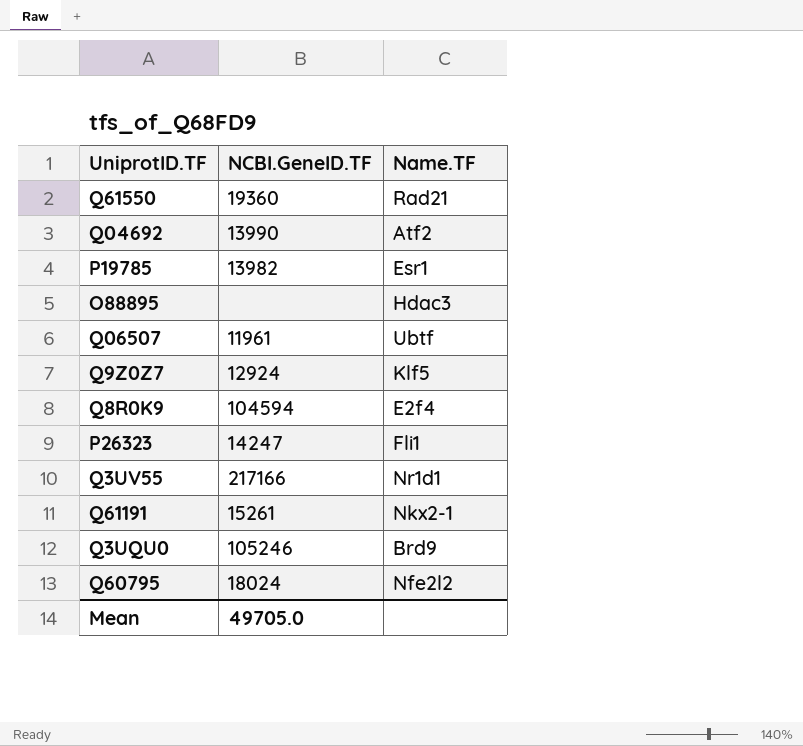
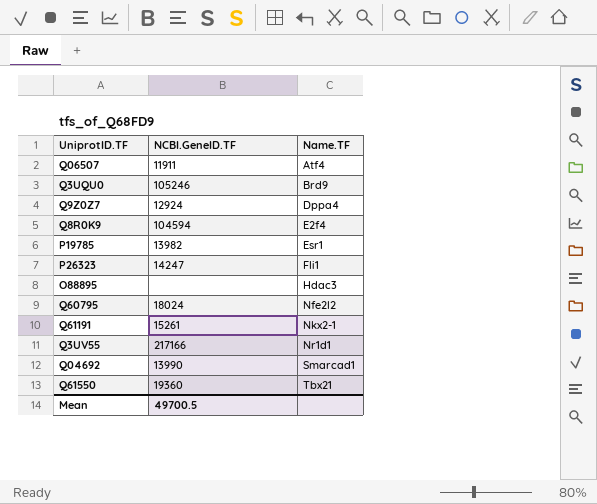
row order: none -> Name.TF ascending
Q06507 | NCBI.GeneID.TF: 11961 -> 11911
Q06507 | Name.TF: Ubtf -> Atf4
Q9Z0Z7 | Name.TF: Klf5 -> Dppa4
Q04692 | Name.TF: Atf2 -> Smarcad1
Q61550 | Name.TF: Rad21 -> Tbx21
Mean | NCBI.GeneID.TF: 49705.0 -> 49700.5

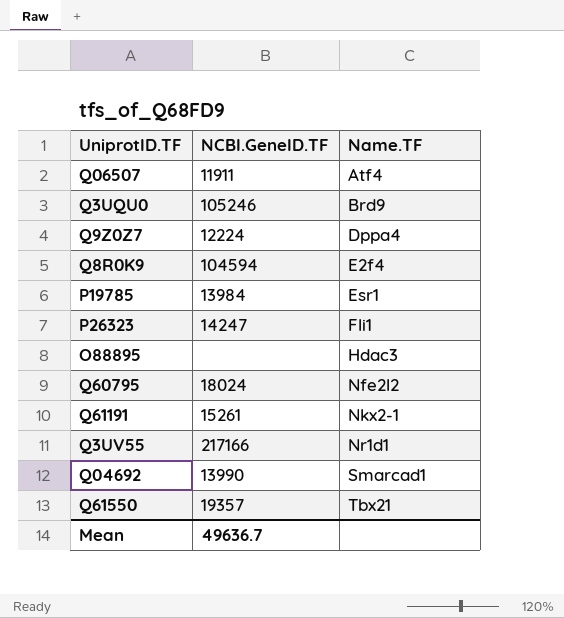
Q9Z0Z7 | NCBI.GeneID.TF: 12924 -> 12224
P19785 | NCBI.GeneID.TF: 13982 -> 13984
Q61550 | NCBI.GeneID.TF: 19360 -> 19357
Mean | NCBI.GeneID.TF: 49700.5 -> 49636.7

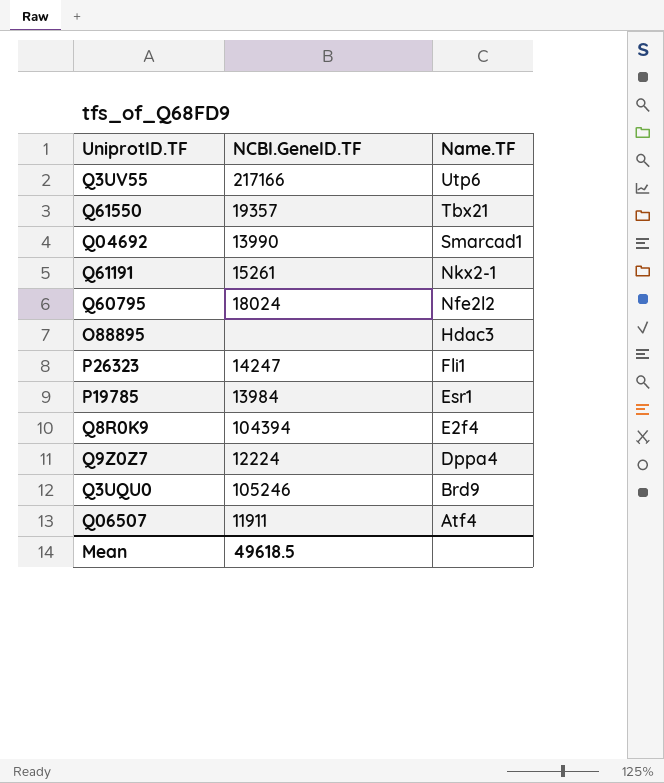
row order: Name.TF ascending -> Name.TF descending
Q3UV55 | Name.TF: Nr1d1 -> Utp6
Q8R0K9 | NCBI.GeneID.TF: 104594 -> 104394
Mean | NCBI.GeneID.TF: 49636.7 -> 49618.5

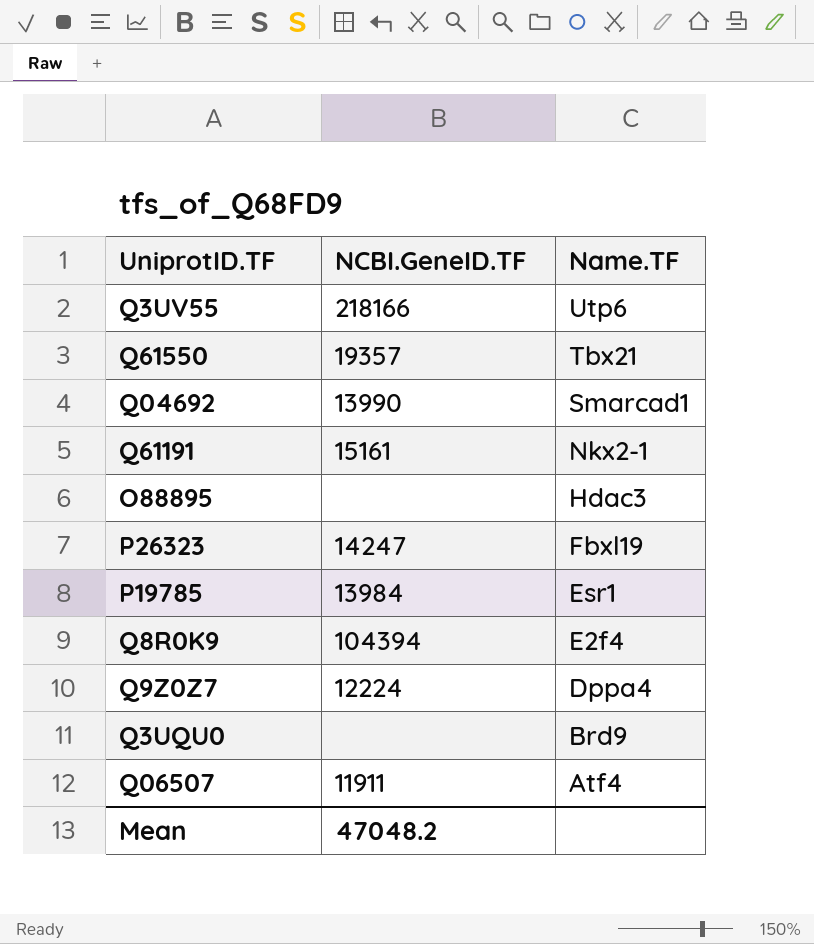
row Q60795: 18024 | Nfe2l2 -> none
Q3UV55 | NCBI.GeneID.TF: 217166 -> 218166
Q61191 | NCBI.GeneID.TF: 15261 -> 15161
P26323 | Name.TF: Fli1 -> Fbxl19
Q3UQU0 | NCBI.GeneID.TF: 105246 -> none
Mean | NCBI.GeneID.TF: 49618.5 -> 47048.2

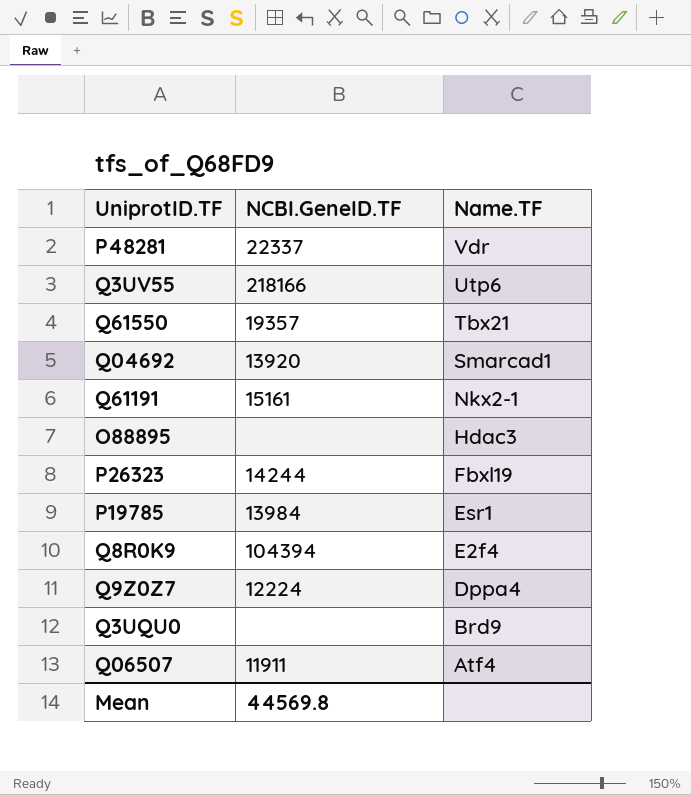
row P48281: none -> 22337 | Vdr
Q04692 | NCBI.GeneID.TF: 13990 -> 13920
P26323 | NCBI.GeneID.TF: 14247 -> 14244
Mean | NCBI.GeneID.TF: 47048.2 -> 44569.8

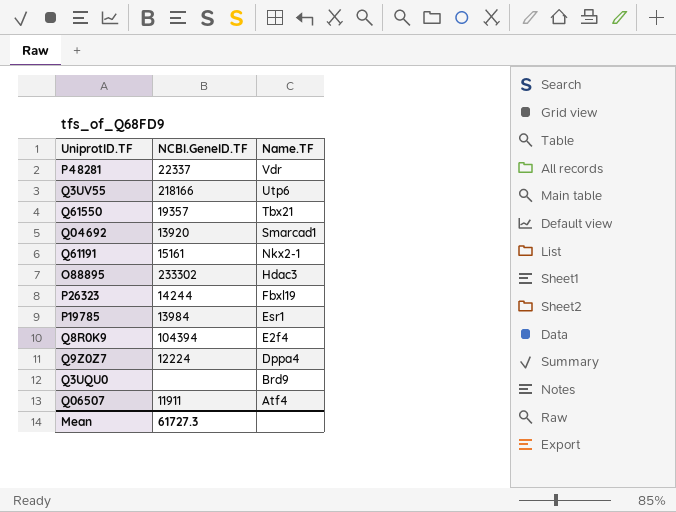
O88895 | NCBI.GeneID.TF: none -> 233302
Mean | NCBI.GeneID.TF: 44569.8 -> 61727.3

